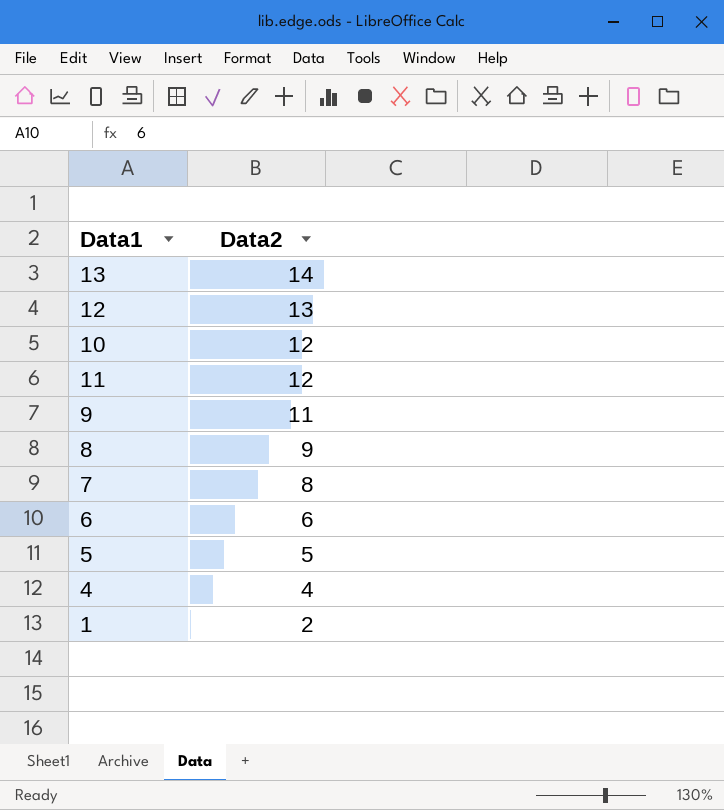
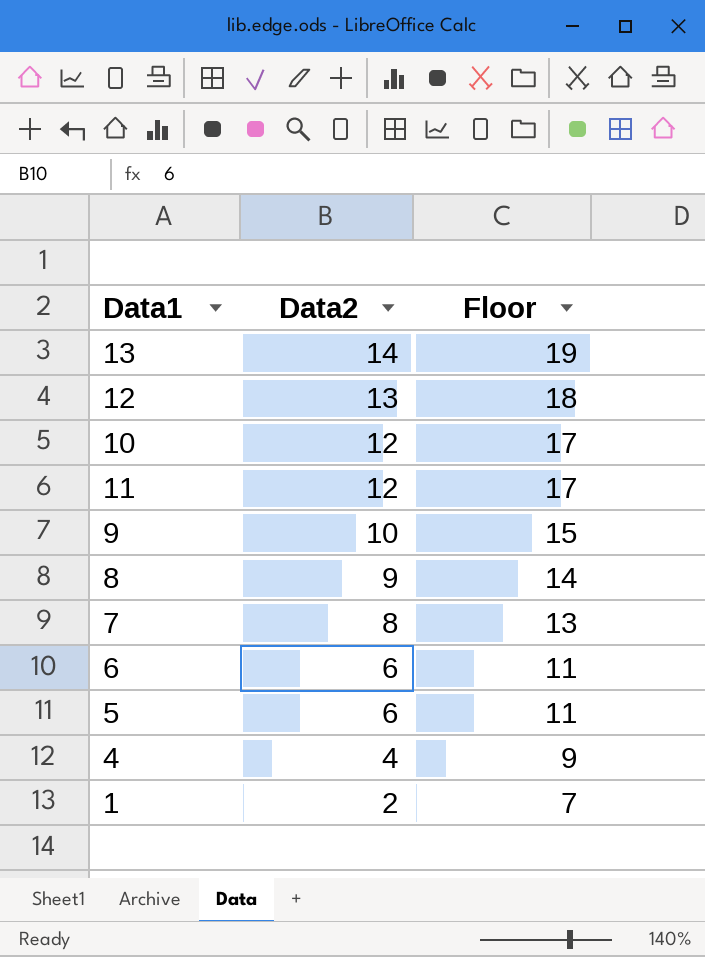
column Floor | formula: none -> [Data2] + 5
9 | Data2: 11 -> 10
5 | Data2: 5 -> 6

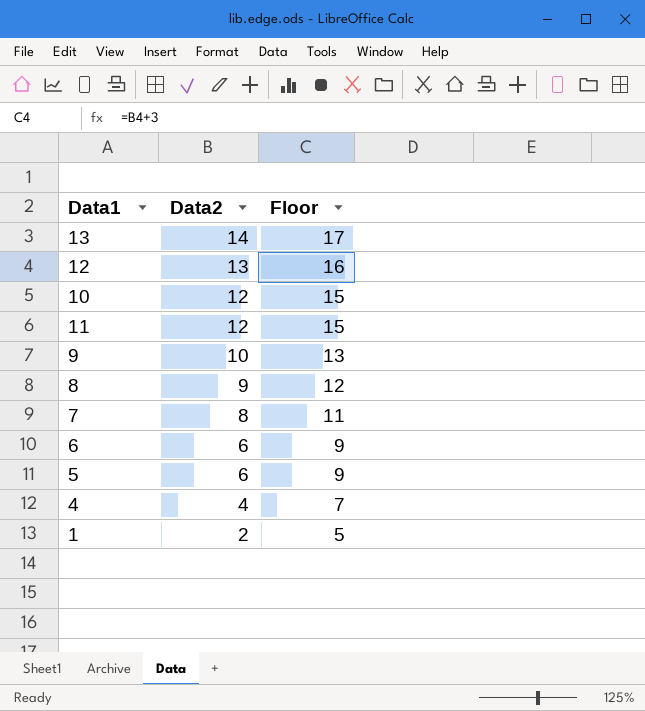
column Floor | formula: [Data2] + 5 -> [Data2] + 3

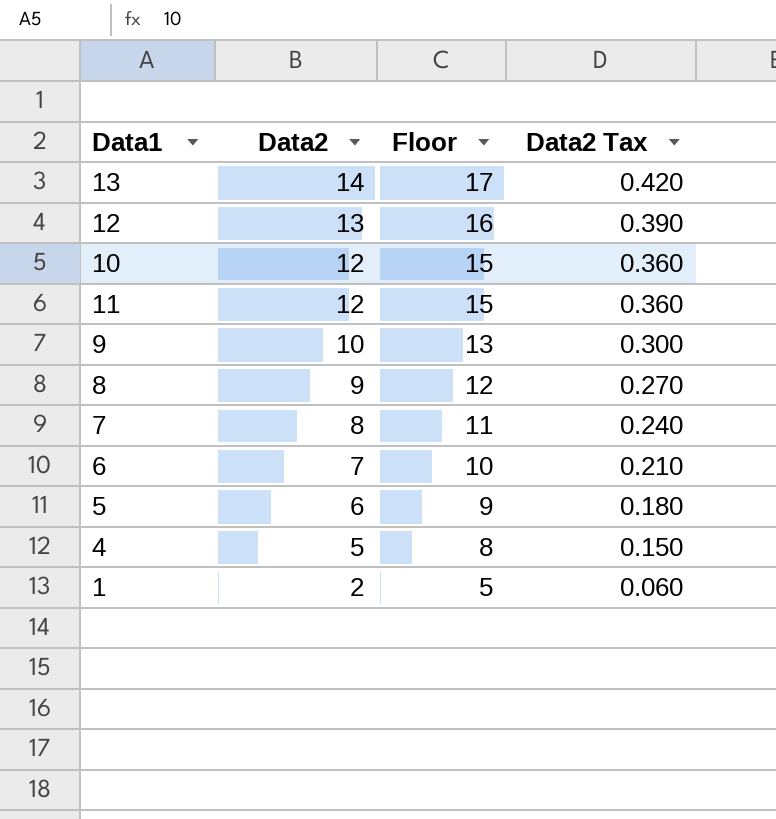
column Data2 Tax | formula: none -> [Data2] * 0.03
6 | Data2: 6 -> 7
6 | Floor: 9 -> 10
4 | Data2: 4 -> 5
4 | Floor: 7 -> 8

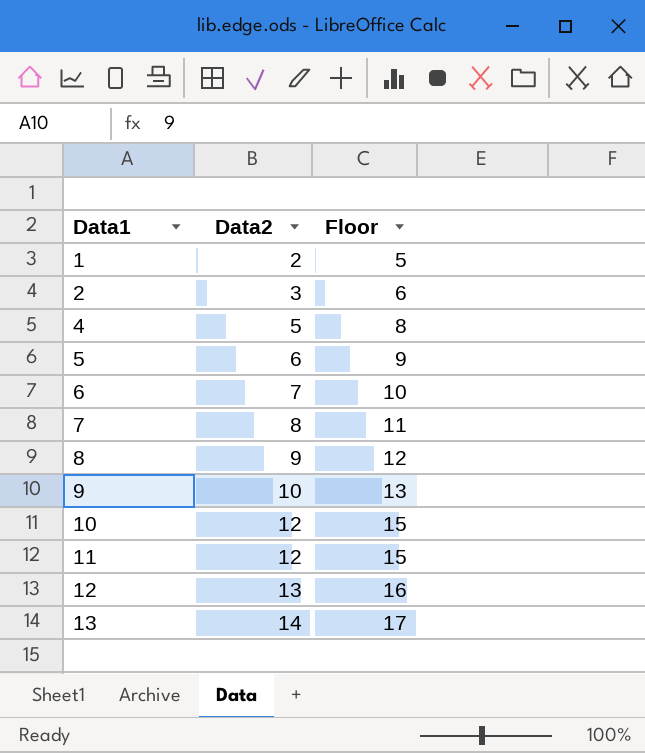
row order: Data2 descending -> Data1 ascending
column Data2 Tax | formula: [Data2] * 0.03 -> none
row 2: none -> 3 | 6

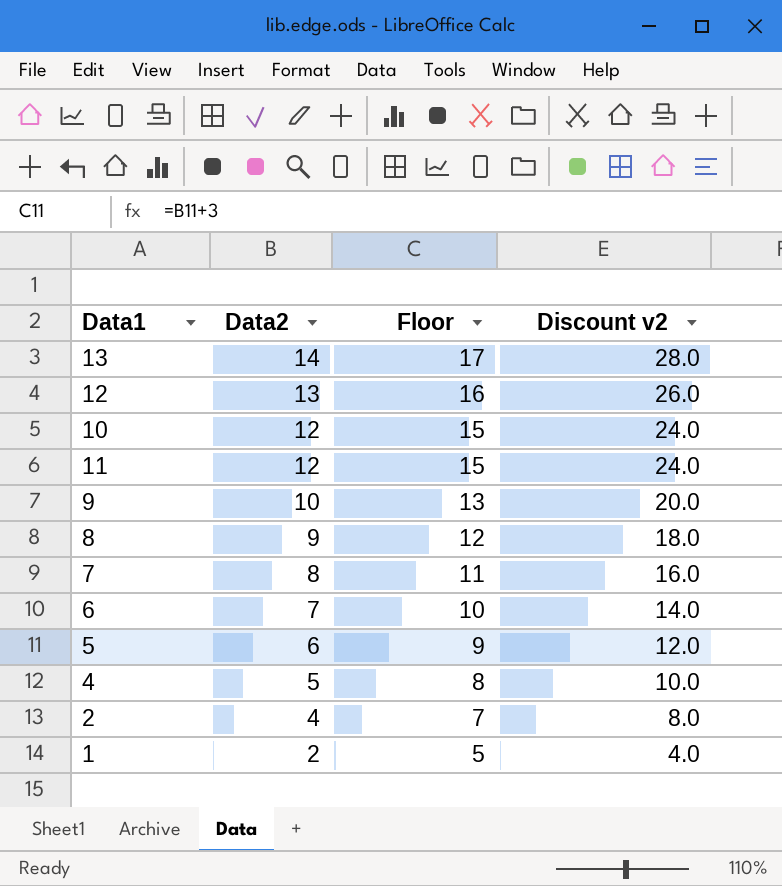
row order: Data1 ascending -> Data2 descending
column Discount v2 | formula: none -> [Data2] * 2
2 | Data2: 3 -> 4
2 | Floor: 6 -> 7

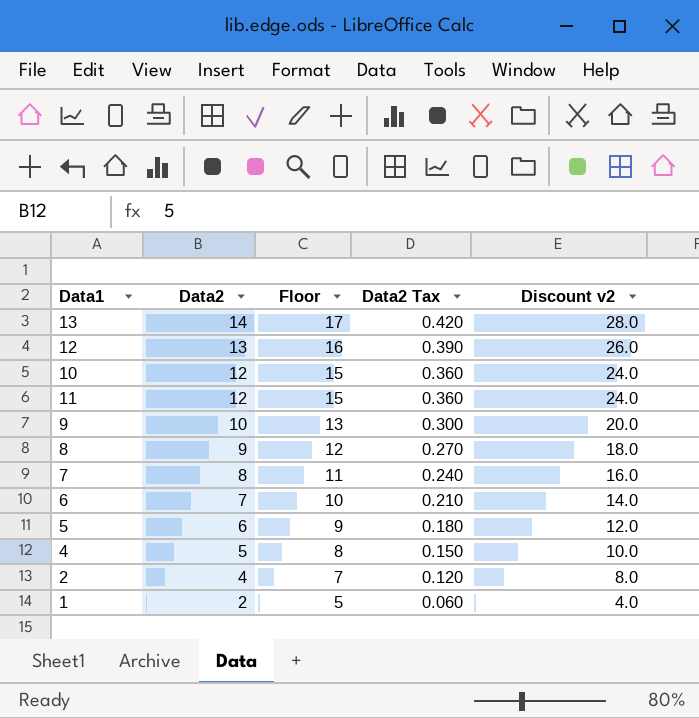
column Data2 Tax | formula: none -> [Data2] * 0.03

